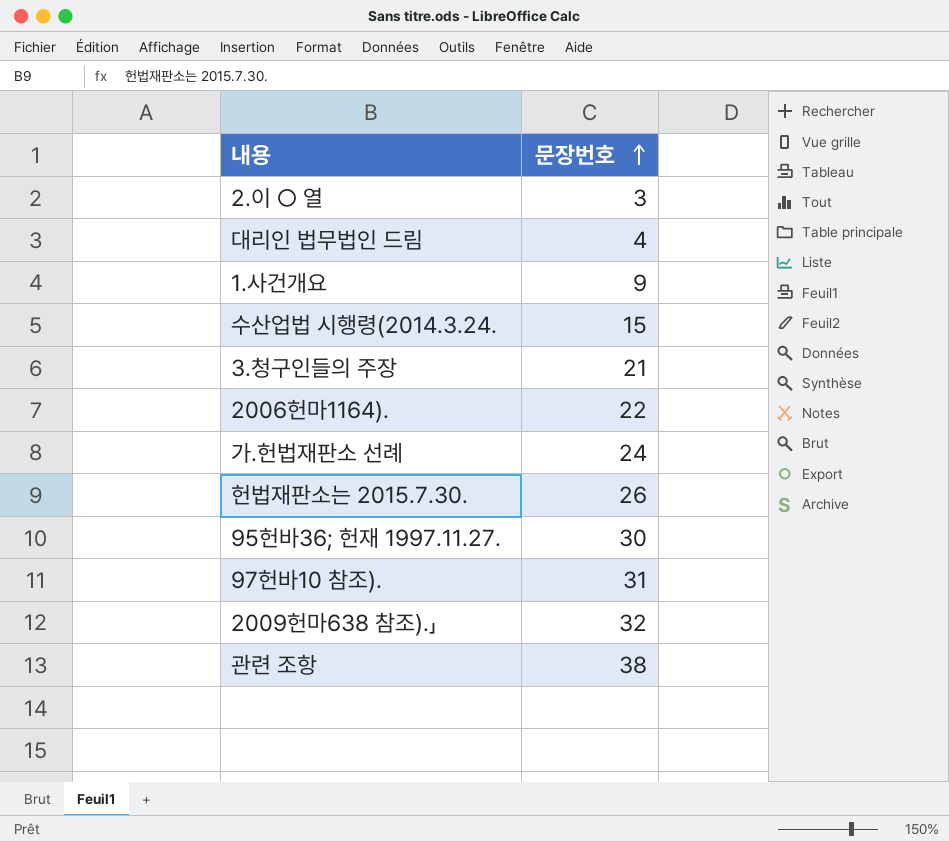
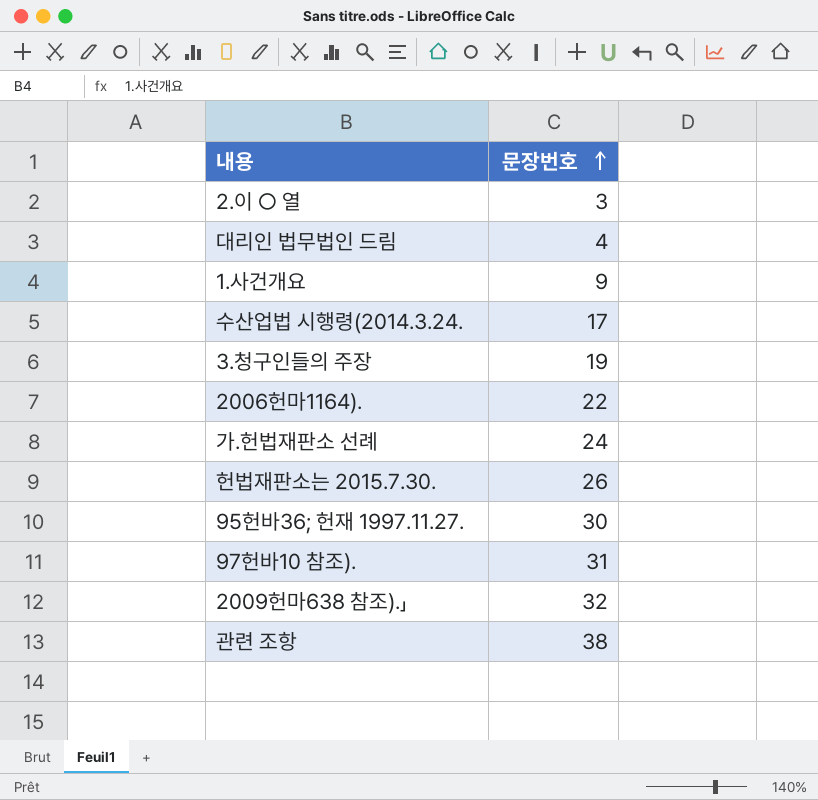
수산업법 시행령(2014.3.24. | 문장번호: 15 -> 17
3.청구인들의 주장 | 문장번호: 21 -> 19

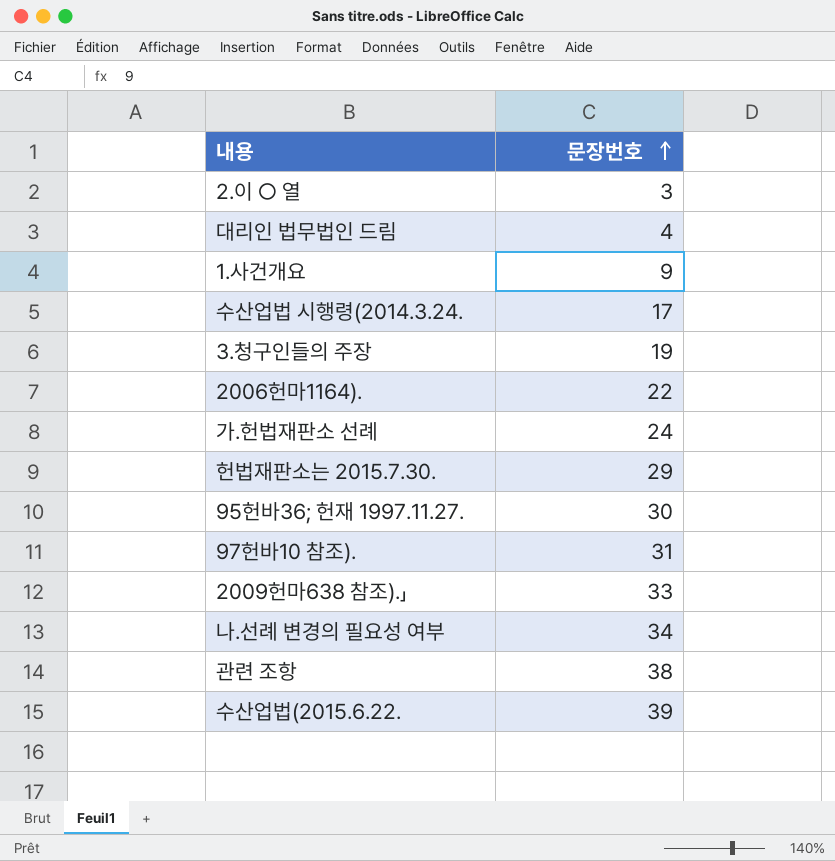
헌법재판소는 2015.7.30. | 문장번호: 26 -> 29
2009헌마638 참조).」 | 문장번호: 32 -> 33
row 나.선례 변경의 필요성 여부: none -> 34
row 수산업법(2015.6.22.: none -> 39

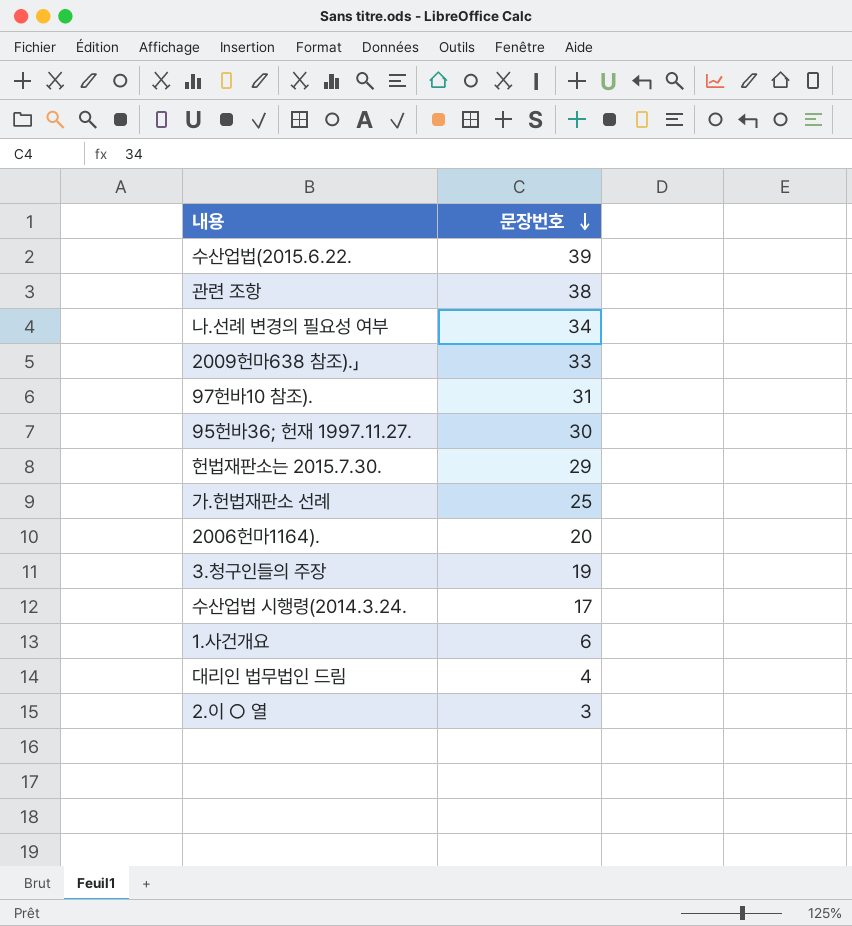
row order: 문장번호 ascending -> 문장번호 descending
가.헌법재판소 선례 | 문장번호: 24 -> 25
2006헌마1164). | 문장번호: 22 -> 20
1.사건개요 | 문장번호: 9 -> 6

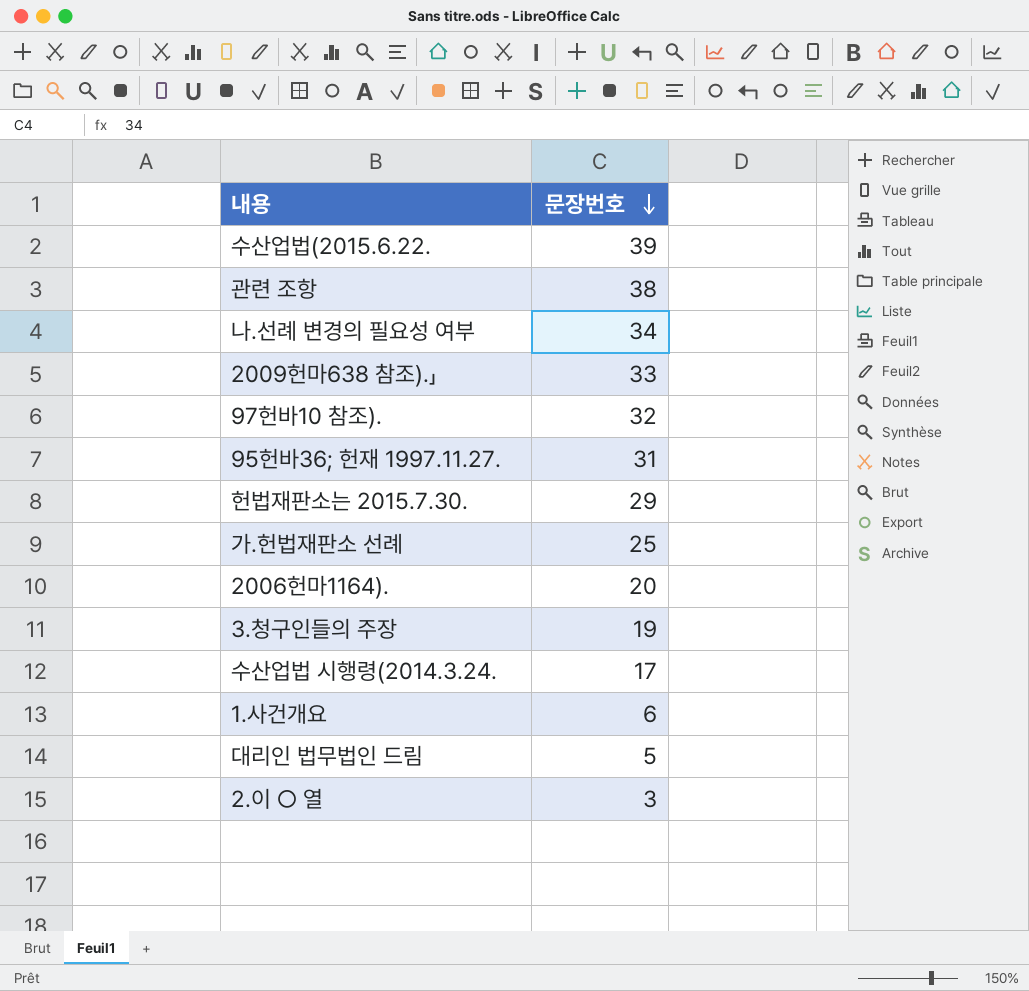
97헌바10 참조). | 문장번호: 31 -> 32
95헌바36; 헌재 1997.11.27. | 문장번호: 30 -> 31
대리인 법무법인 드림 | 문장번호: 4 -> 5

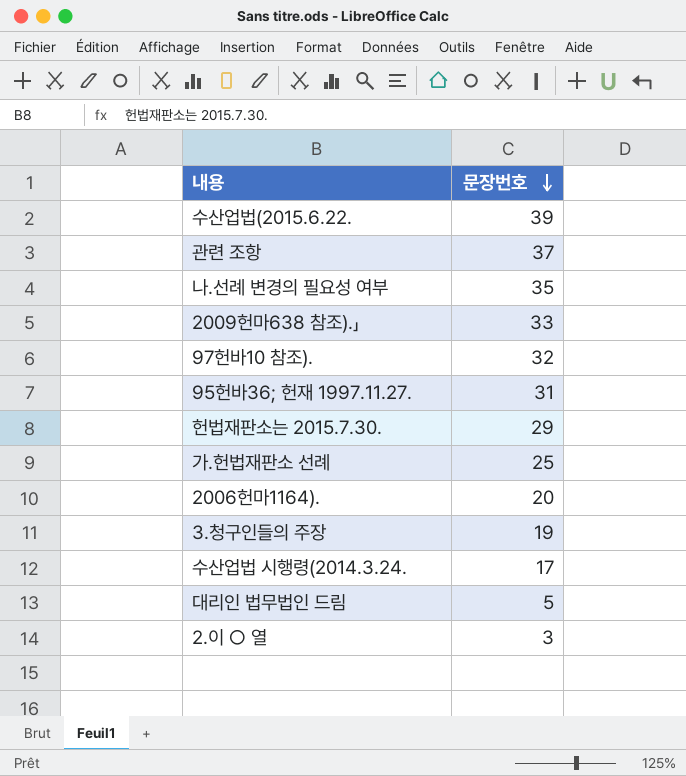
row 1.사건개요: 6 -> none
관련 조항 | 문장번호: 38 -> 37
나.선례 변경의 필요성 여부 | 문장번호: 34 -> 35

